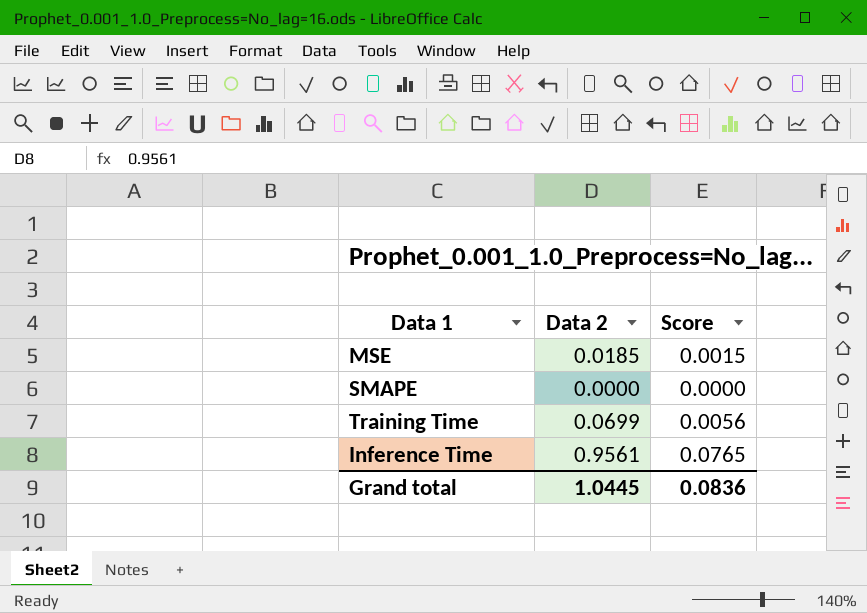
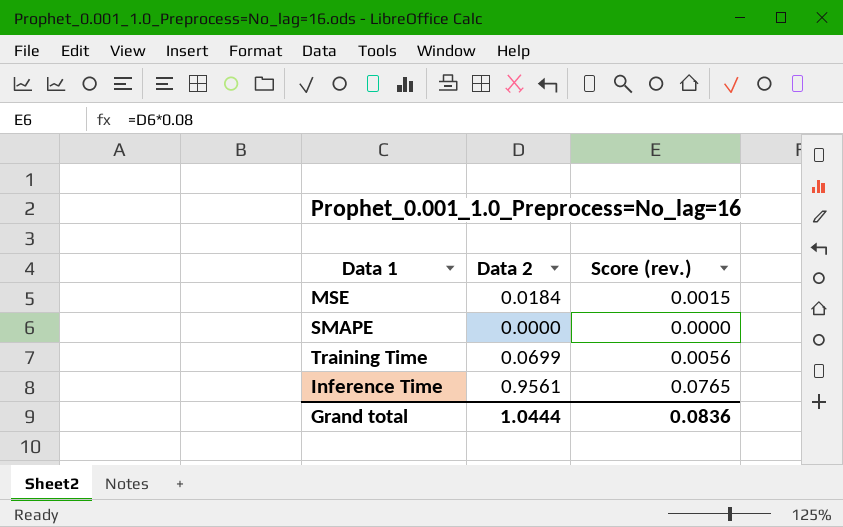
column name: Score -> Score (rev.)
MSE | Data 2: 0.0185 -> 0.0184
Grand total | Data 2: 1.0445 -> 1.0444

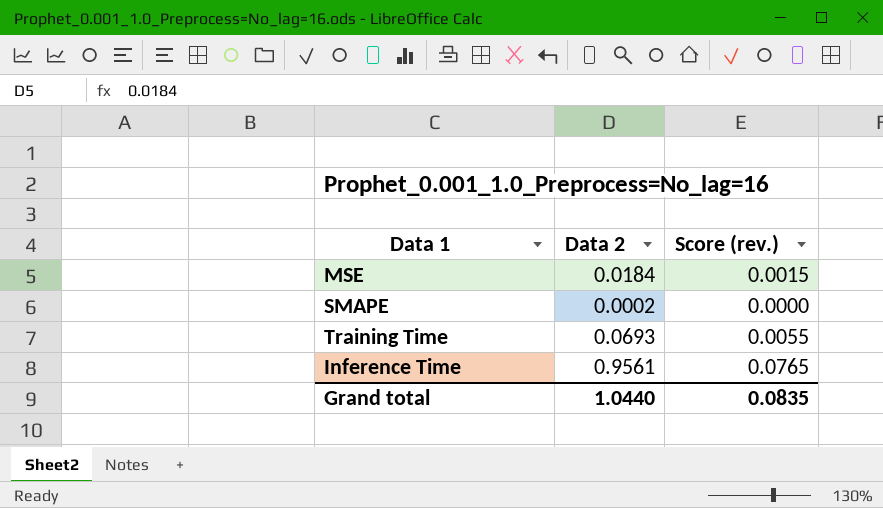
SMAPE | Data 2: 0.0000 -> 0.0002
Training Time | Data 2: 0.0699 -> 0.0693
Training Time | Score (rev.): 0.0056 -> 0.0055
Grand total | Data 2: 1.0444 -> 1.0440
Grand total | Score (rev.): 0.0836 -> 0.0835

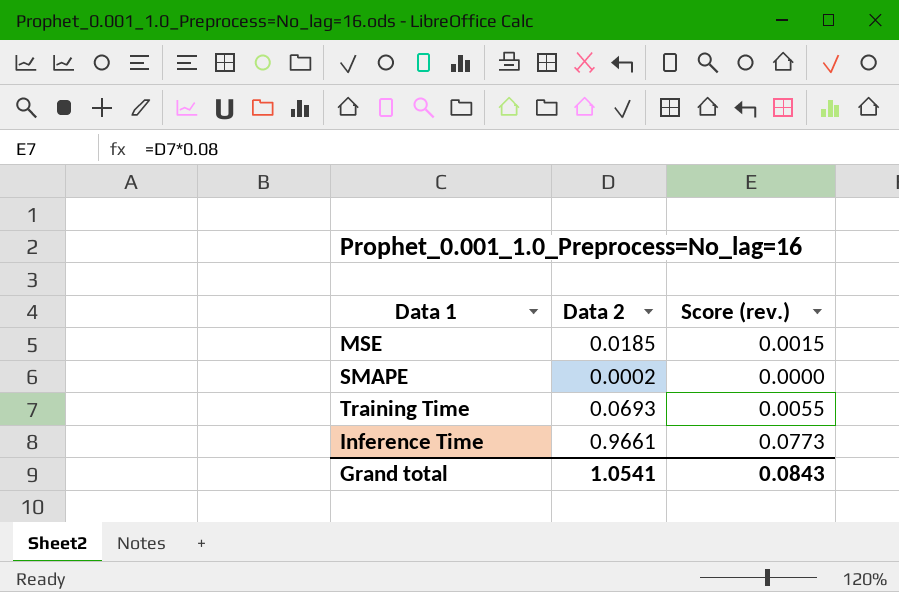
MSE | Data 2: 0.0184 -> 0.0185
Inference Time | Data 2: 0.9561 -> 0.9661
Inference Time | Score (rev.): 0.0765 -> 0.0773
Grand total | Data 2: 1.0440 -> 1.0541
Grand total | Score (rev.): 0.0835 -> 0.0843

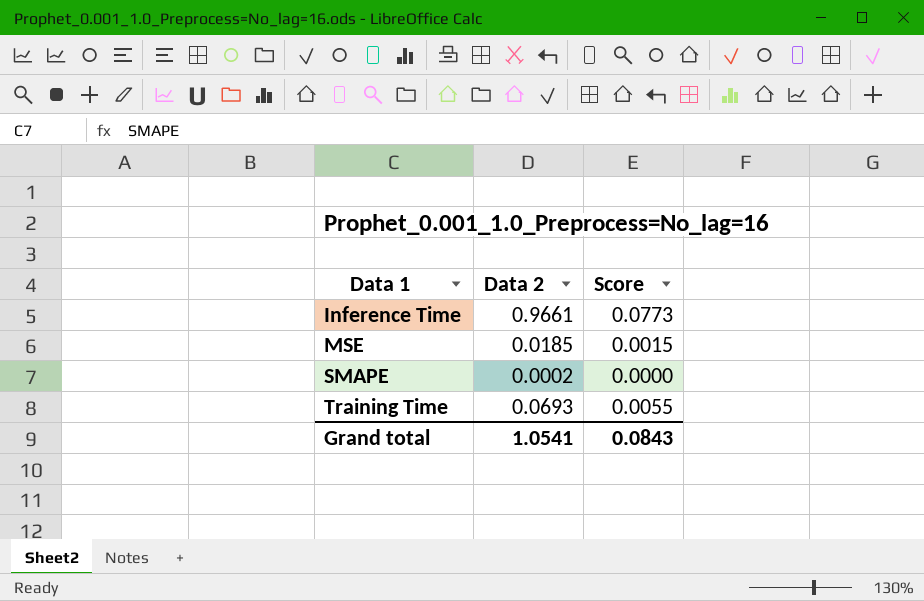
row order: none -> Data 1 ascending
column name: Score (rev.) -> Score

